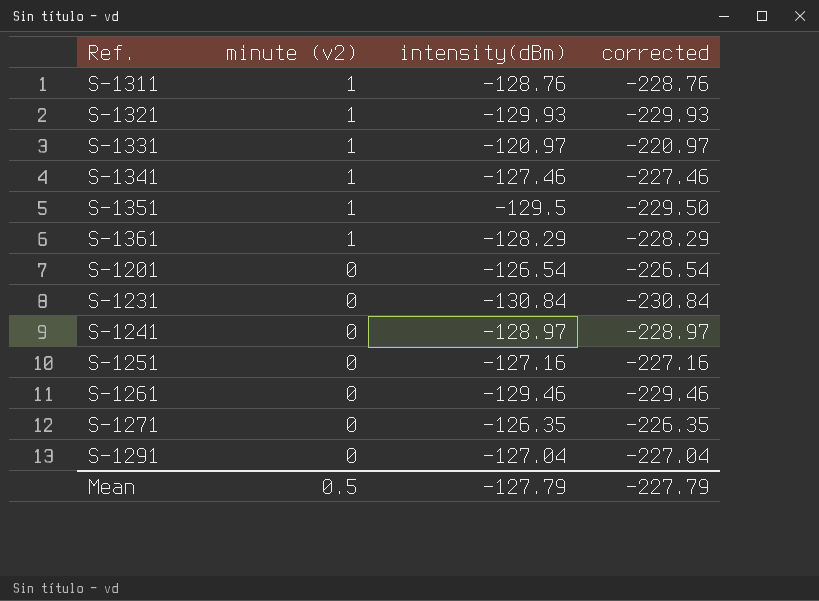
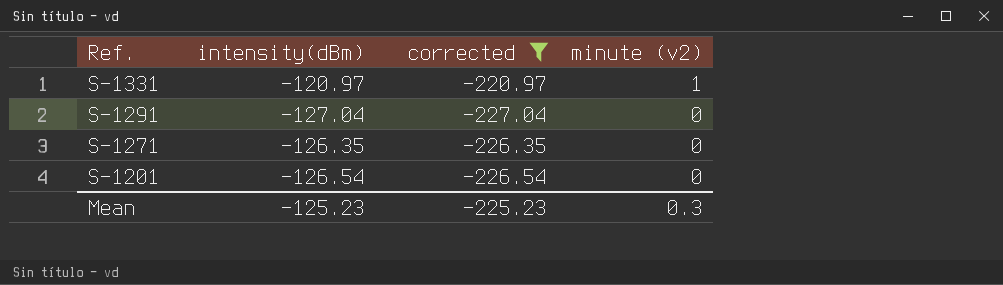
filter: none -> corrected >= -227.04
row order: minute (v2) descending -> Ref. descending
column minute (v2) | position: 2 -> 4
Mean | intensity(dBm): -127.79 -> -125.23
Mean | corrected: -227.79 -> -225.23
Mean | minute (v2): 0.5 -> 0.3

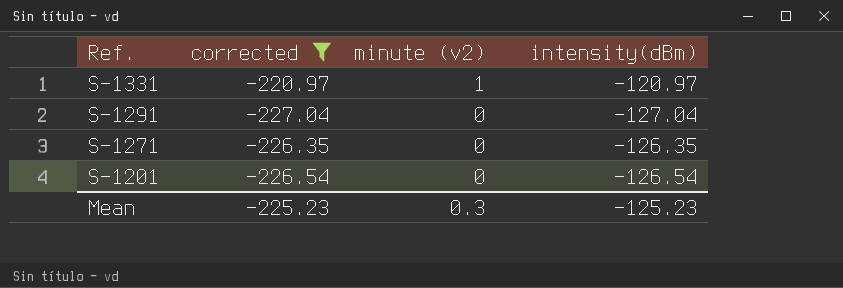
column intensity(dBm) | position: 2 -> 4

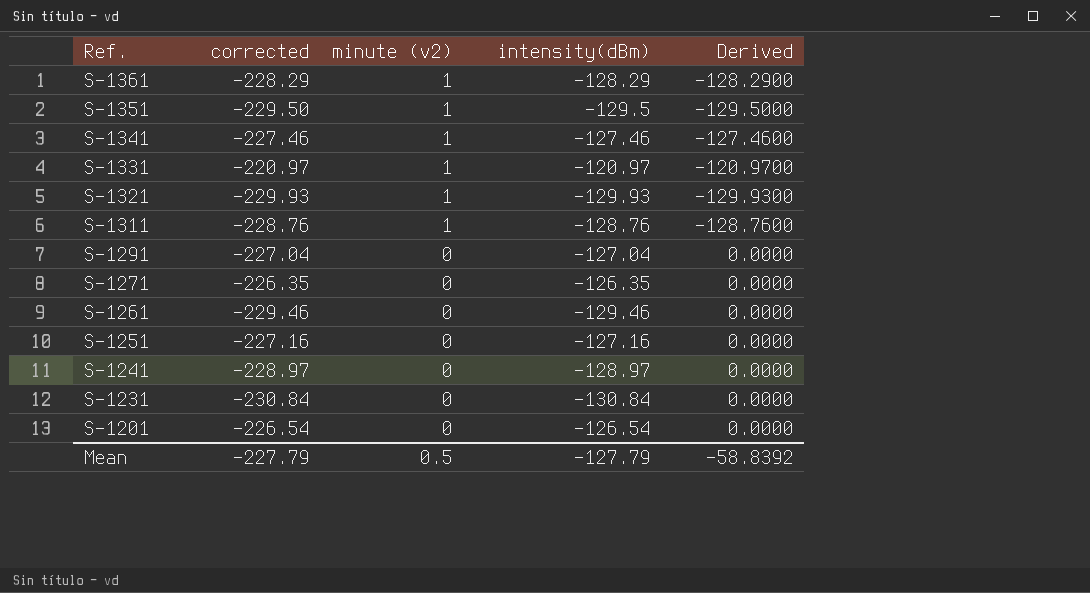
filter: corrected >= -227.04 -> none
column Derived | formula: none -> [minute (v2)] * [intensity(dBm)]
Mean | corrected: -225.23 -> -227.79
Mean | minute (v2): 0.3 -> 0.5
Mean | intensity(dBm): -125.23 -> -127.79

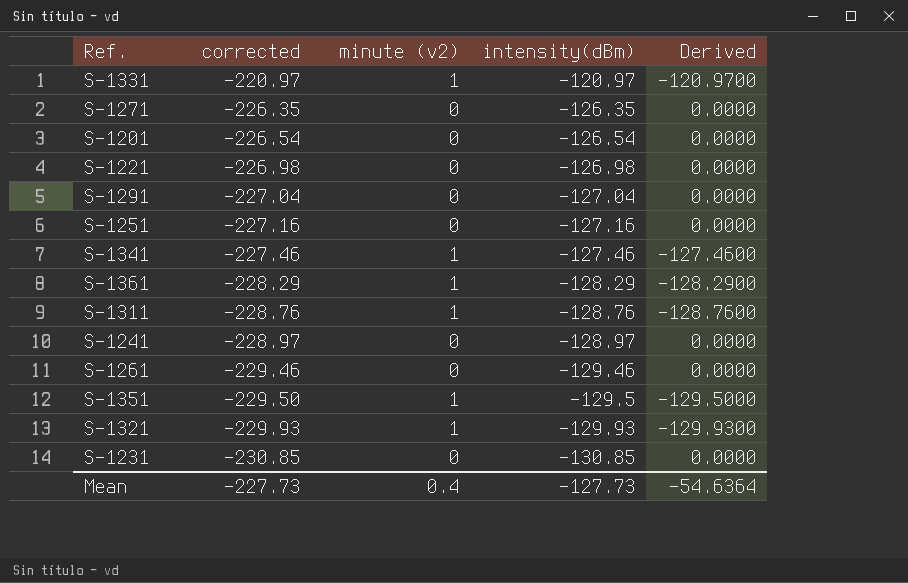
row order: Ref. descending -> corrected descending
row S-1221: none -> -226.98 | 0 | -126.98 | 0.0000
S-1231 | corrected: -230.84 -> -230.85
S-1231 | intensity(dBm): -130.84 -> -130.85
Mean | corrected: -227.79 -> -227.73
Mean | minute (v2): 0.5 -> 0.4
Mean | intensity(dBm): -127.79 -> -127.73
Mean | Derived: -58.8392 -> -54.6364

